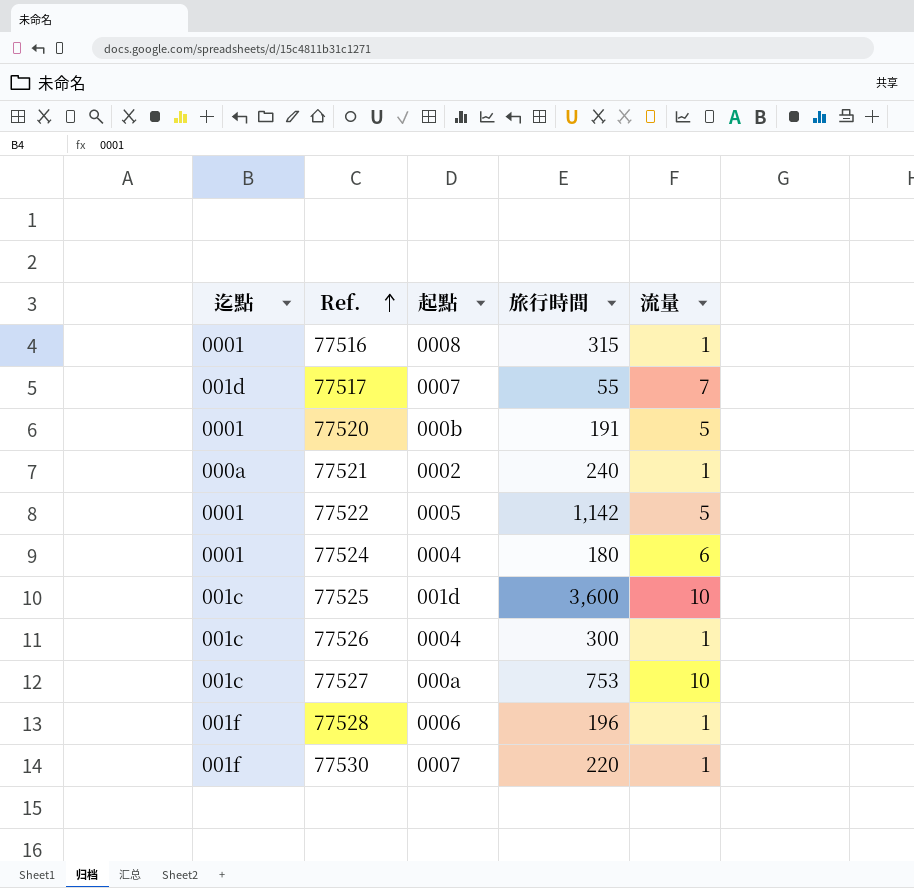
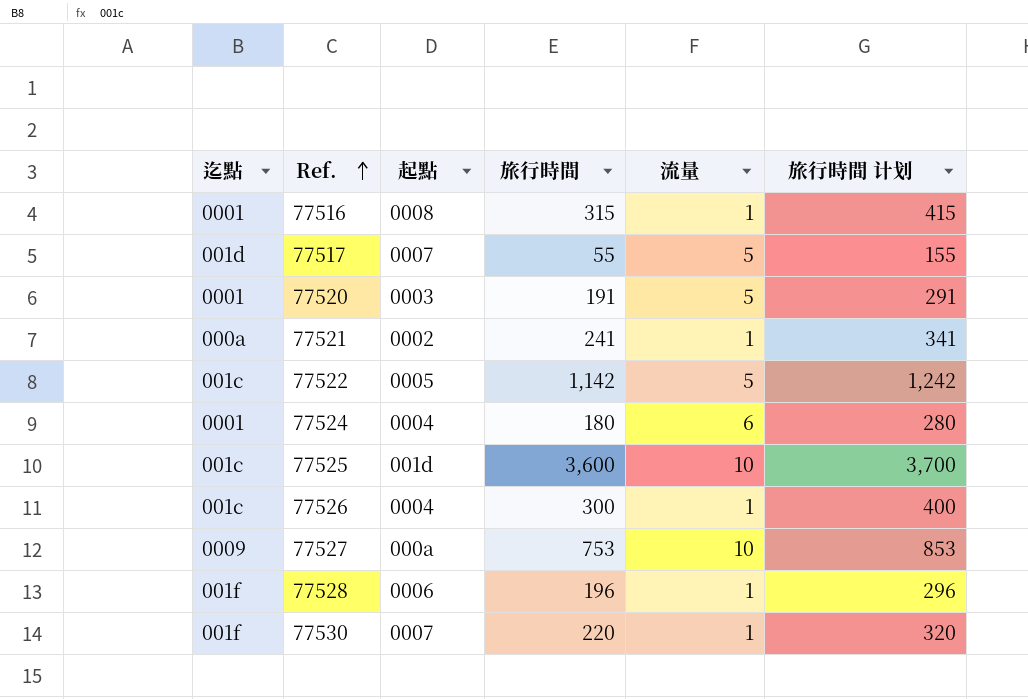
column 旅行時間 计划 | formula: none -> [旅行時間] + 100
77517 | 流量: 7 -> 5
77520 | 起點: 000b -> 0003
77521 | 旅行時間: 240 -> 241
77522 | 迄點: 0001 -> 001c
77527 | 迄點: 001c -> 0009

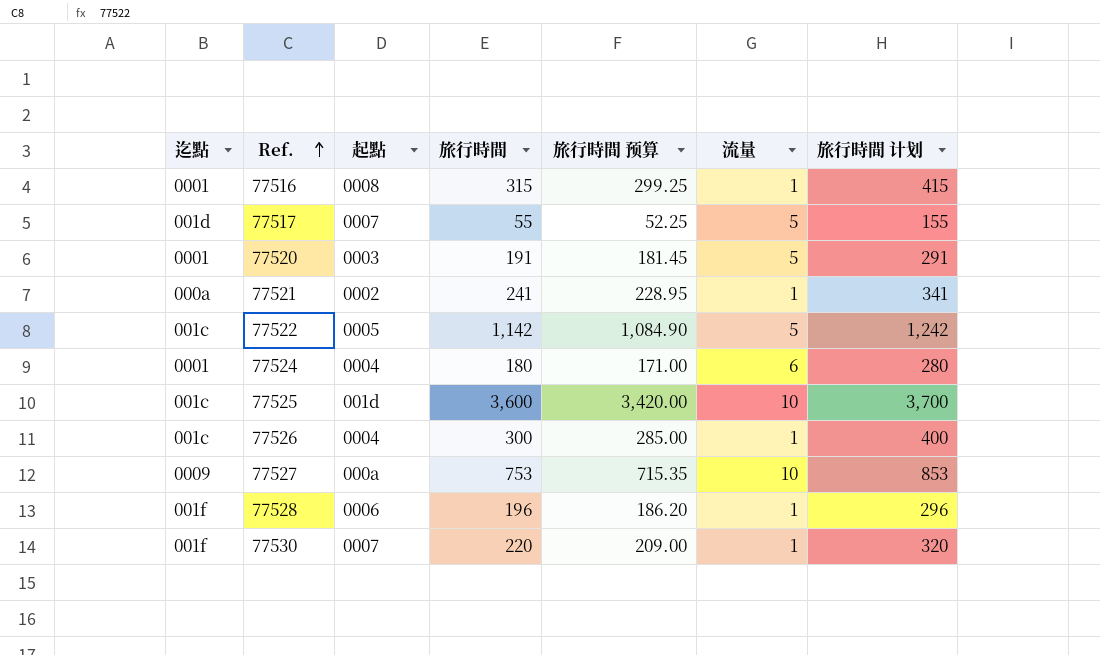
column 旅行時間 预算 | formula: none -> [旅行時間] * 0.95

